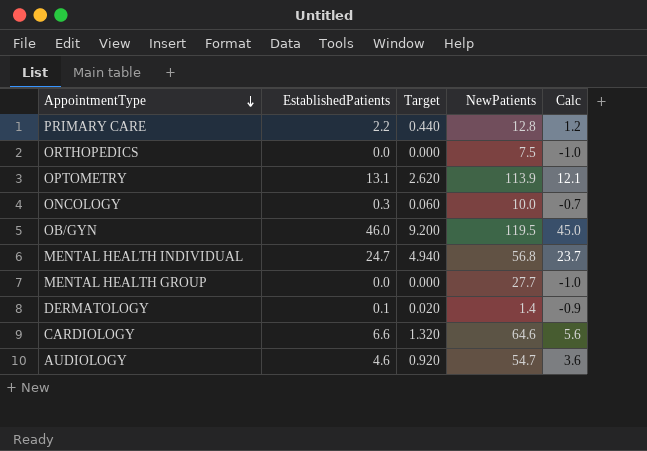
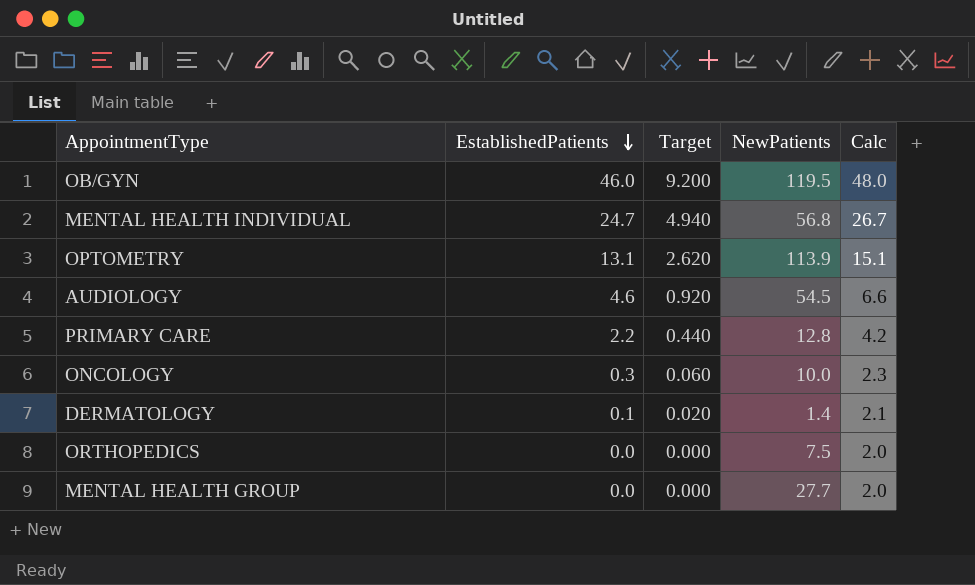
row order: AppointmentType descending -> EstablishedPatients descending
column Calc | formula: [EstablishedPatients] - 1 -> [EstablishedPatients] + 2
row CARDIOLOGY: 6.6 | 1.320 | 64.6 | 5.6 -> none
AUDIOLOGY | NewPatients: 54.7 -> 54.5

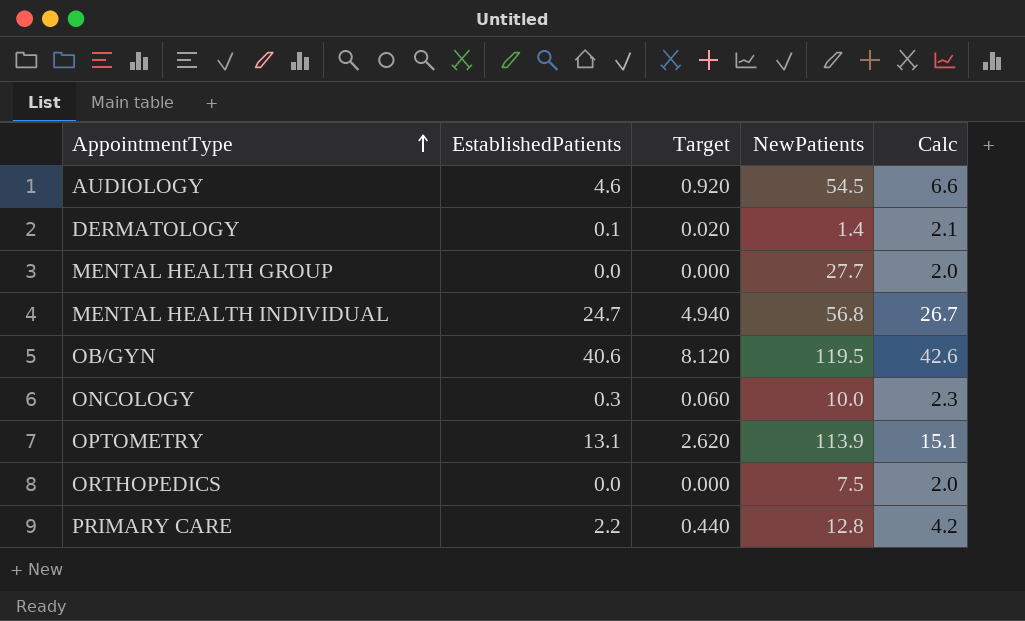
row order: EstablishedPatients descending -> AppointmentType ascending
OB/GYN | EstablishedPatients: 46.0 -> 40.6
OB/GYN | Target: 9.200 -> 8.120
OB/GYN | Calc: 48.0 -> 42.6

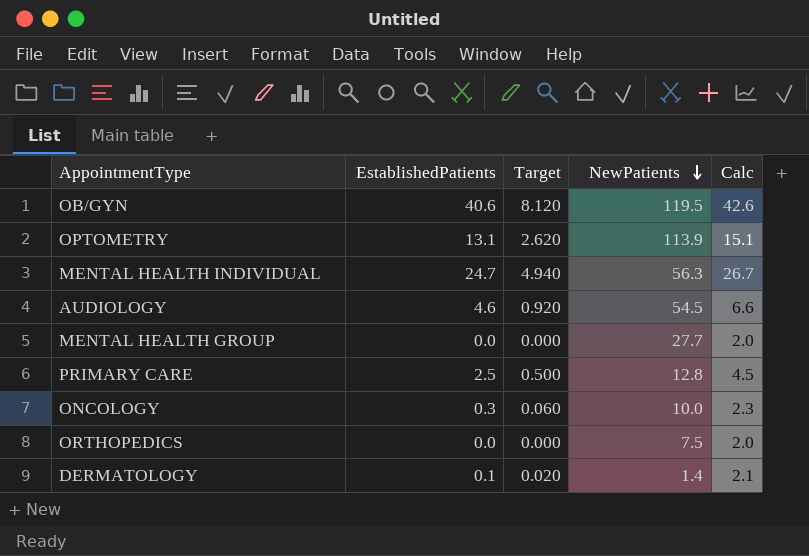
row order: AppointmentType ascending -> NewPatients descending
MENTAL HEALTH INDIVIDUAL | NewPatients: 56.8 -> 56.3
PRIMARY CARE | EstablishedPatients: 2.2 -> 2.5
PRIMARY CARE | Target: 0.440 -> 0.500
PRIMARY CARE | Calc: 4.2 -> 4.5

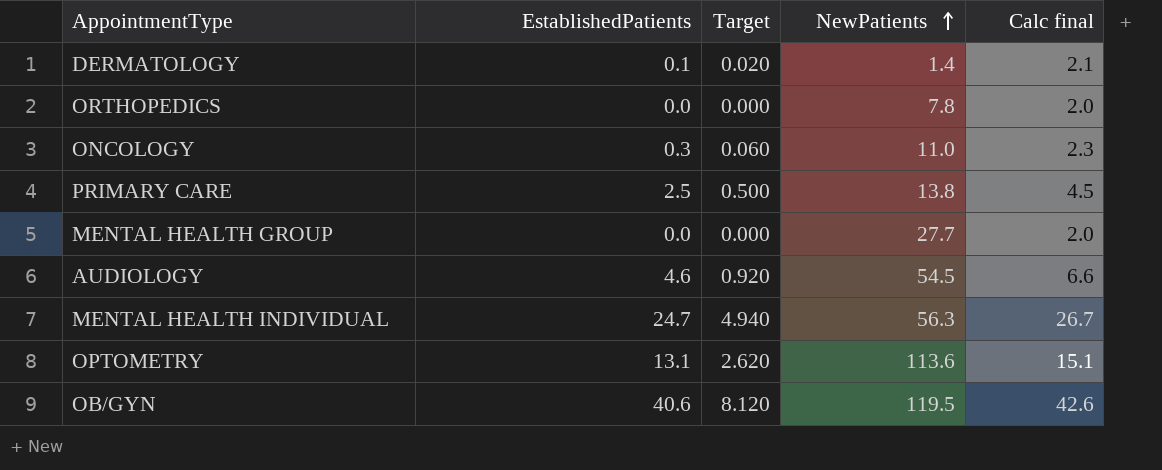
row order: NewPatients descending -> NewPatients ascending
column name: Calc -> Calc final
ORTHOPEDICS | NewPatients: 7.5 -> 7.8
ONCOLOGY | NewPatients: 10.0 -> 11.0
PRIMARY CARE | NewPatients: 12.8 -> 13.8
OPTOMETRY | NewPatients: 113.9 -> 113.6

